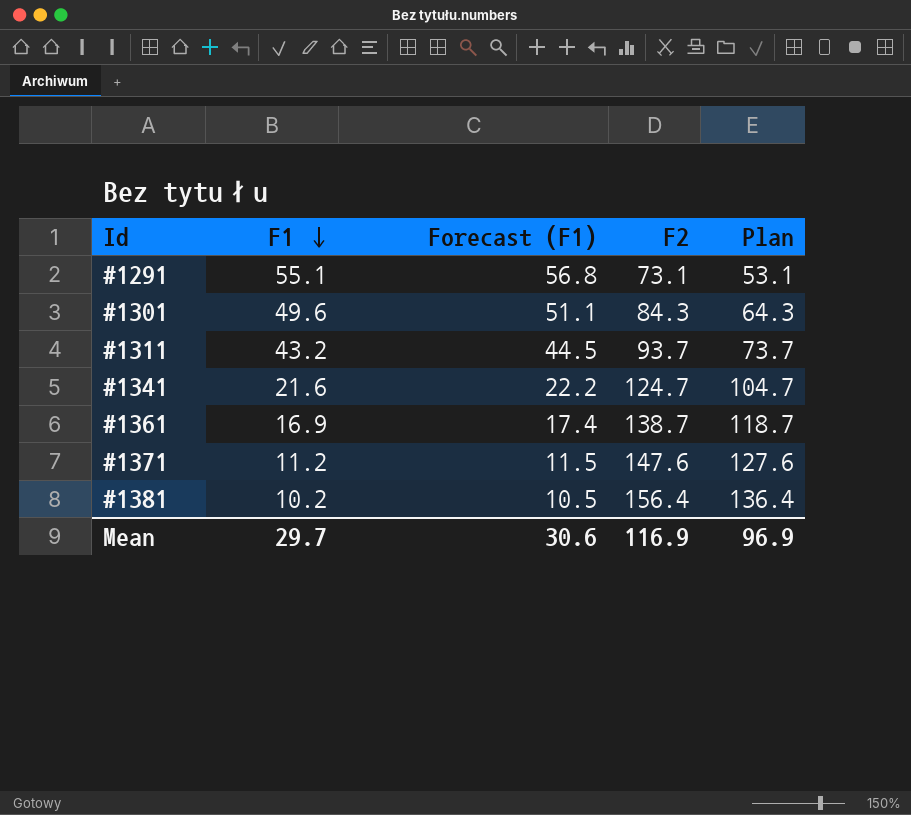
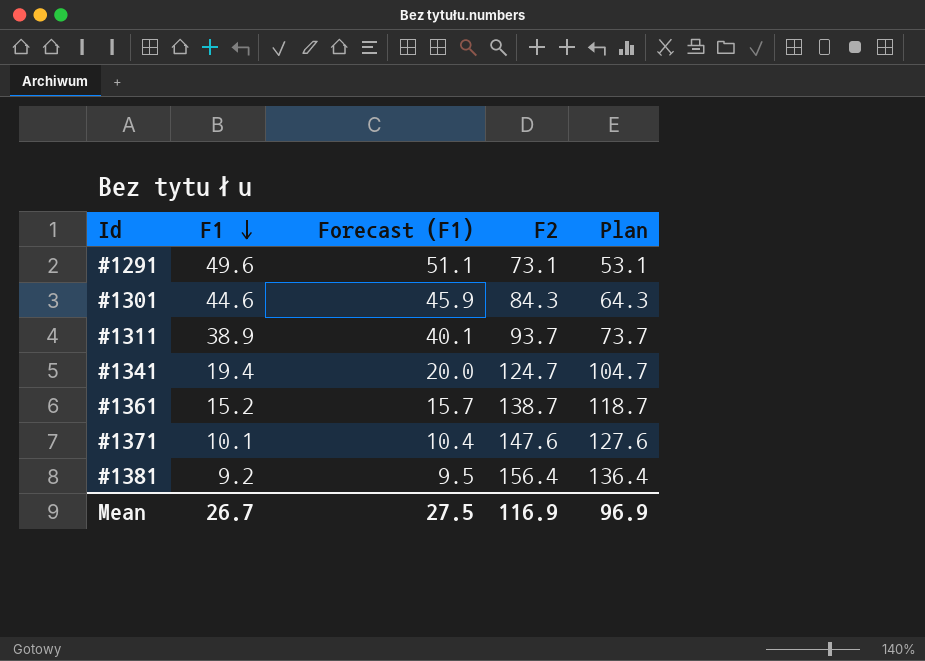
#1291 | F1: 55.1 -> 49.6
#1291 | Forecast (F1): 56.8 -> 51.1
#1301 | F1: 49.6 -> 44.6
#1301 | Forecast (F1): 51.1 -> 45.9
#1311 | F1: 43.2 -> 38.9
#1311 | Forecast (F1): 44.5 -> 40.1
#1341 | F1: 21.6 -> 19.4
#1341 | Forecast (F1): 22.2 -> 20.0
#1361 | F1: 16.9 -> 15.2
#1361 | Forecast (F1): 17.4 -> 15.7
#1371 | F1: 11.2 -> 10.1
#1371 | Forecast (F1): 11.5 -> 10.4
#1381 | F1: 10.2 -> 9.2
#1381 | Forecast (F1): 10.5 -> 9.5
Mean | F1: 29.7 -> 26.7
Mean | Forecast (F1): 30.6 -> 27.5

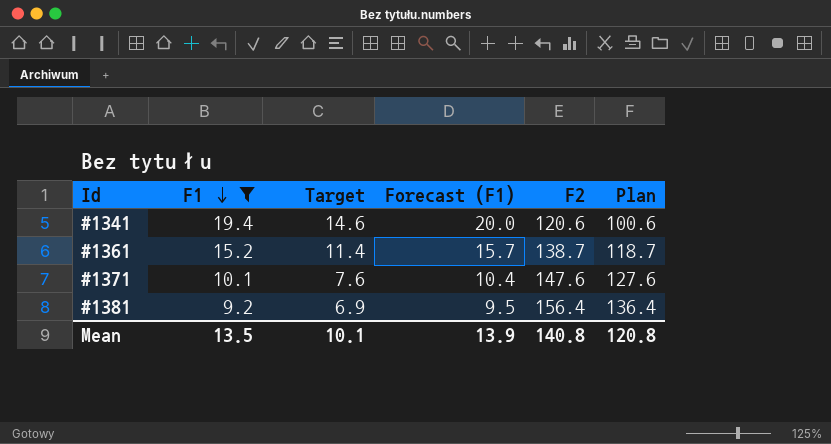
filter: none -> F1 <= 19.4
column Target | formula: none -> [F1] * 0.75
#1341 | F2: 124.7 -> 120.6
#1341 | Plan: 104.7 -> 100.6
Mean | F1: 26.7 -> 13.5
Mean | Forecast (F1): 27.5 -> 13.9
Mean | F2: 116.9 -> 140.8
Mean | Plan: 96.9 -> 120.8

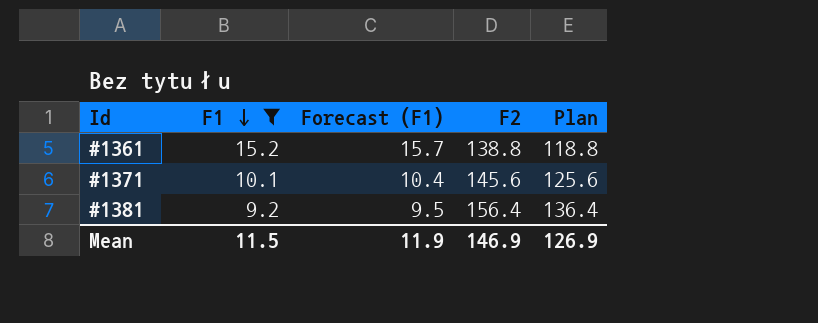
column Target | formula: [F1] * 0.75 -> none
row #1341: 19.4 | 14.6 | 20.0 | 120.6 | 100.6 -> none
#1361 | F2: 138.7 -> 138.8
#1361 | Plan: 118.7 -> 118.8
#1371 | F2: 147.6 -> 145.6
#1371 | Plan: 127.6 -> 125.6
Mean | F1: 13.5 -> 11.5
Mean | Forecast (F1): 13.9 -> 11.9
Mean | F2: 140.8 -> 146.9
Mean | Plan: 120.8 -> 126.9

